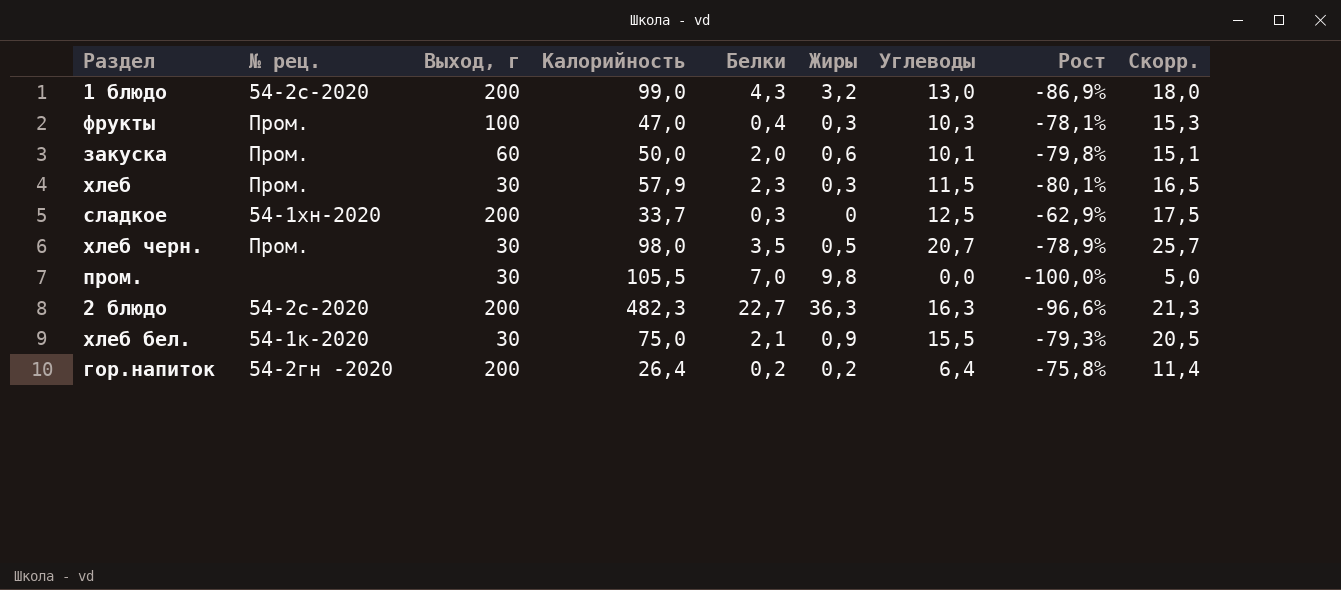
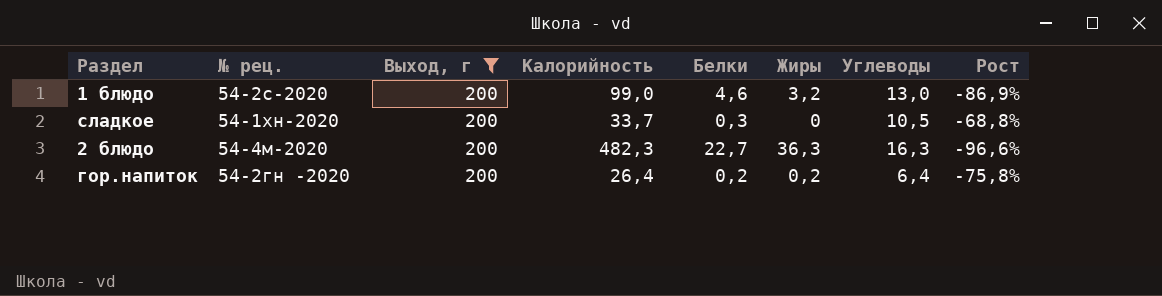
filter: none -> Выход, г = 200
column Скорр. | formula: [Углеводы] + 5 -> none
1 блюдо | Белки: 4,3 -> 4,6
сладкое | Углеводы: 12,5 -> 10,5
сладкое | Рост: -62,9% -> -68,8%
2 блюдо | № рец.: 54-2с-2020 -> 54-4м-2020

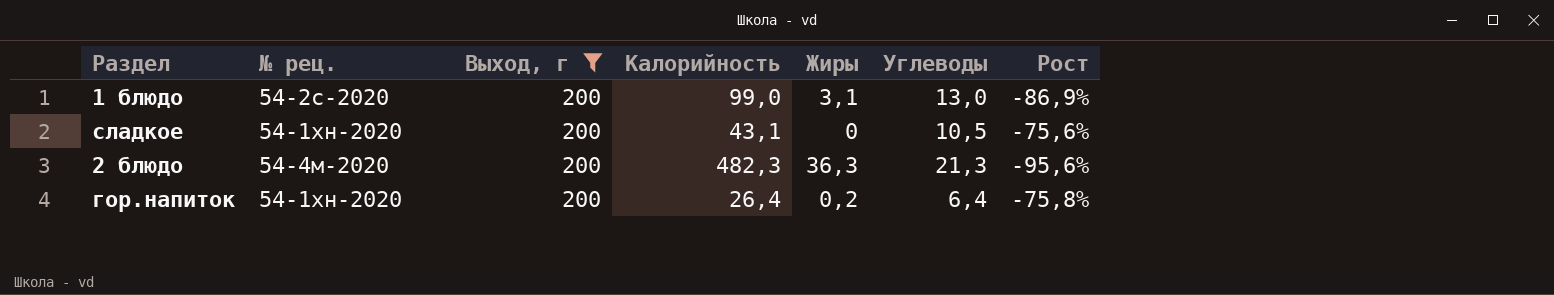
column Белки | position: 5 -> none
1 блюдо | Жиры: 3,2 -> 3,1
сладкое | Калорийность: 33,7 -> 43,1
сладкое | Рост: -68,8% -> -75,6%
2 блюдо | Углеводы: 16,3 -> 21,3
2 блюдо | Рост: -96,6% -> -95,6%
гор.напиток | № рец.: 54-2гн -2020 -> 54-1хн-2020

